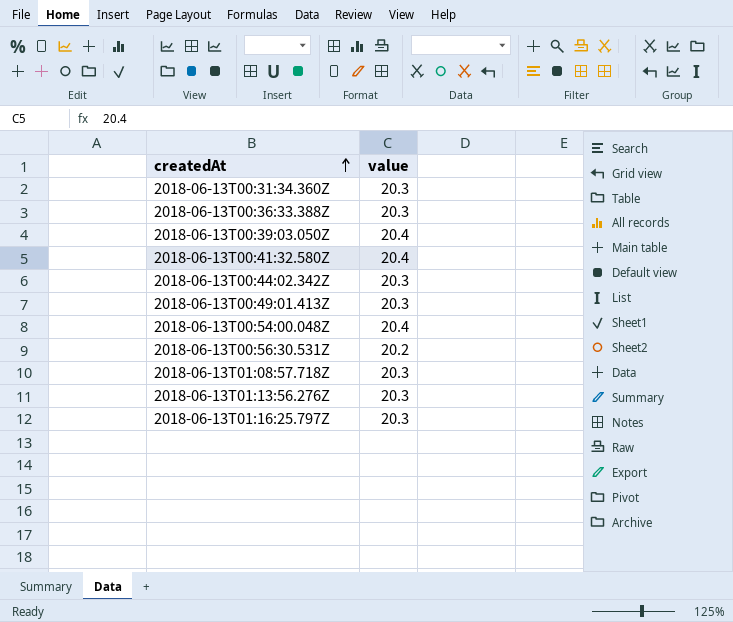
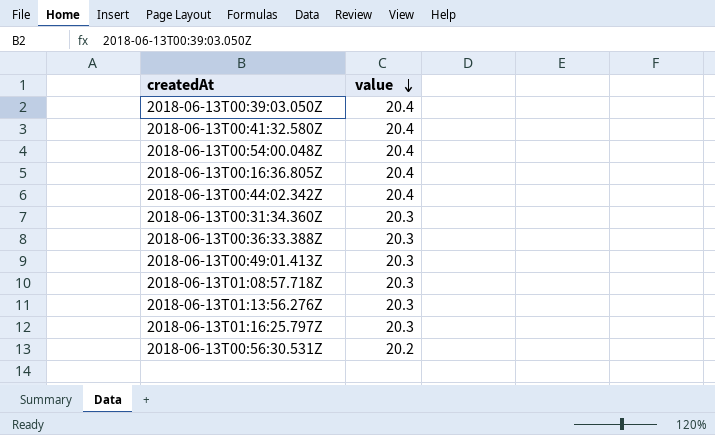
row order: createdAt ascending -> value descending
row 2018-06-13T00:16:36.805Z: none -> 20.4
2018-06-13T00:44:02.342Z | value: 20.3 -> 20.4

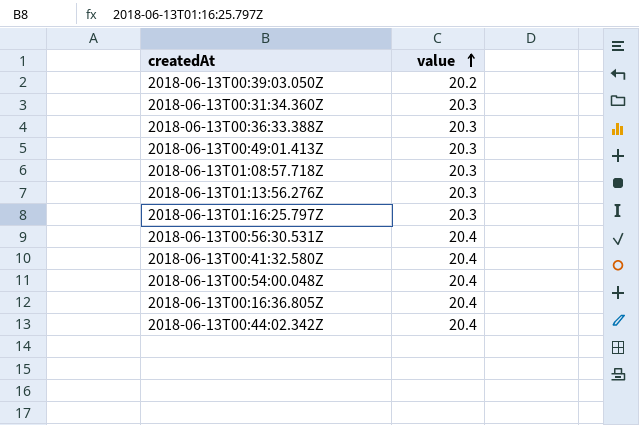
row order: value descending -> value ascending
2018-06-13T00:39:03.050Z | value: 20.4 -> 20.2
2018-06-13T00:56:30.531Z | value: 20.2 -> 20.4

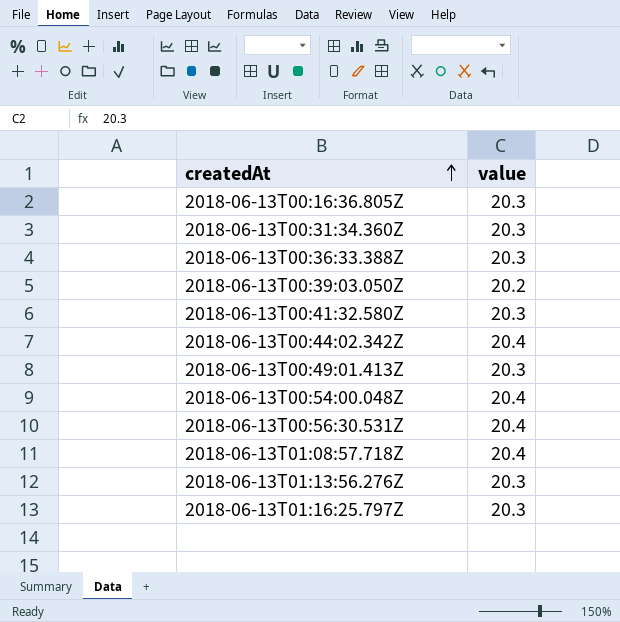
row order: value ascending -> createdAt ascending
2018-06-13T00:16:36.805Z | value: 20.4 -> 20.3
2018-06-13T00:41:32.580Z | value: 20.4 -> 20.3
2018-06-13T01:08:57.718Z | value: 20.3 -> 20.4

